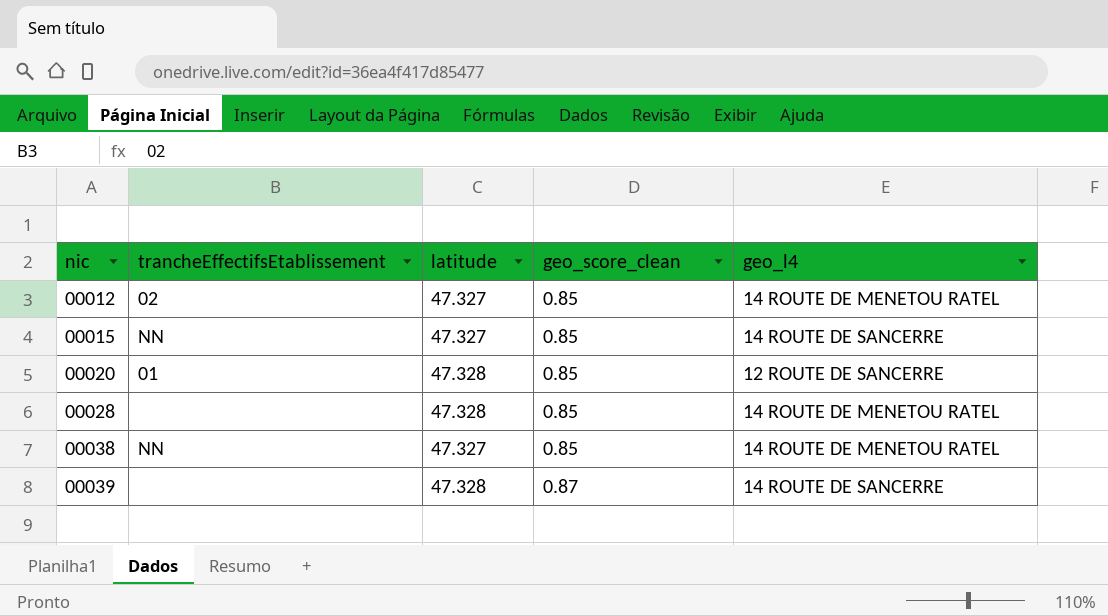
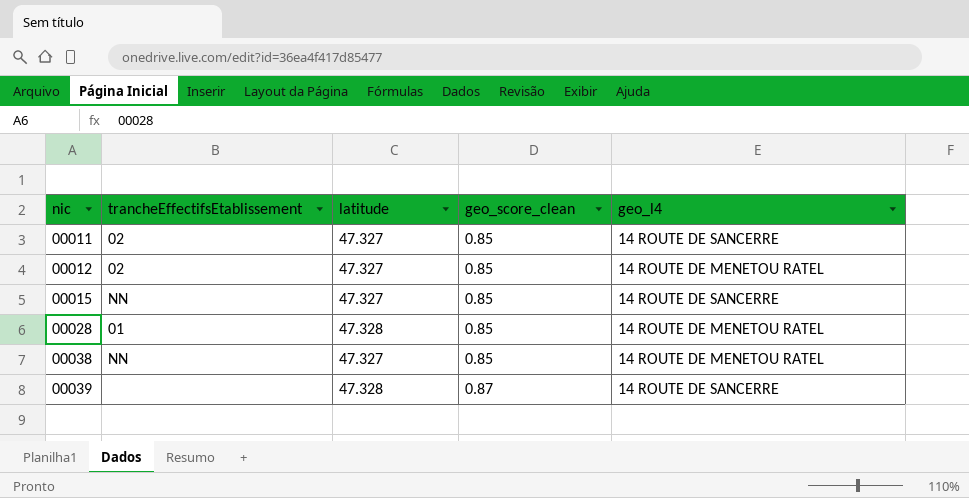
row 00020: 01 | 47.328 | 0.85 | 12 ROUTE DE SANCERRE -> none
row 00011: none -> 02 | 47.327 | 0.85 | 14 ROUTE DE SANCERRE
00028 | trancheEffectifsEtablissement: none -> 01

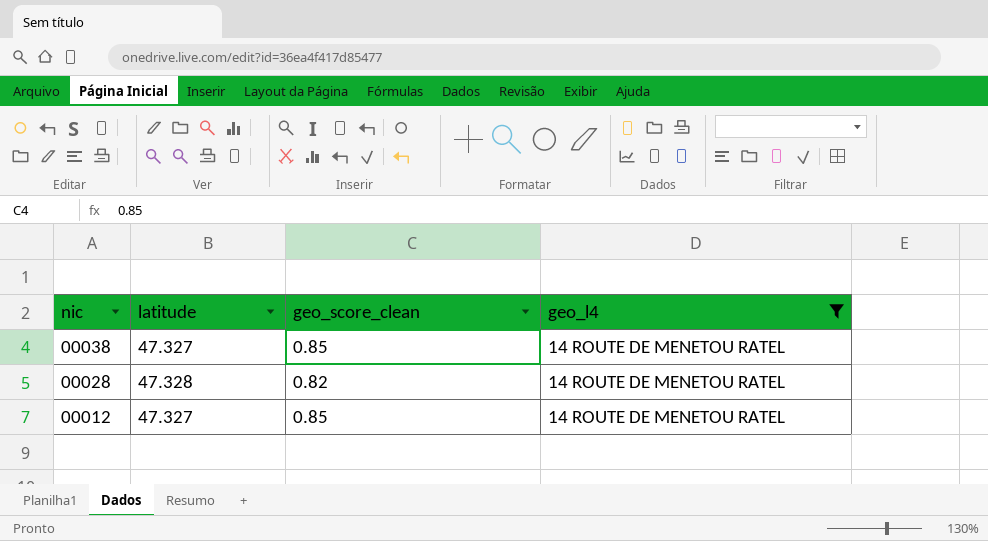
filter: none -> geo_l4 = 14 ROUTE DE MENETOU RATEL
row order: nic ascending -> nic descending
column trancheEffectifsEtablissement | position: 2 -> none
00028 | geo_score_clean: 0.85 -> 0.82

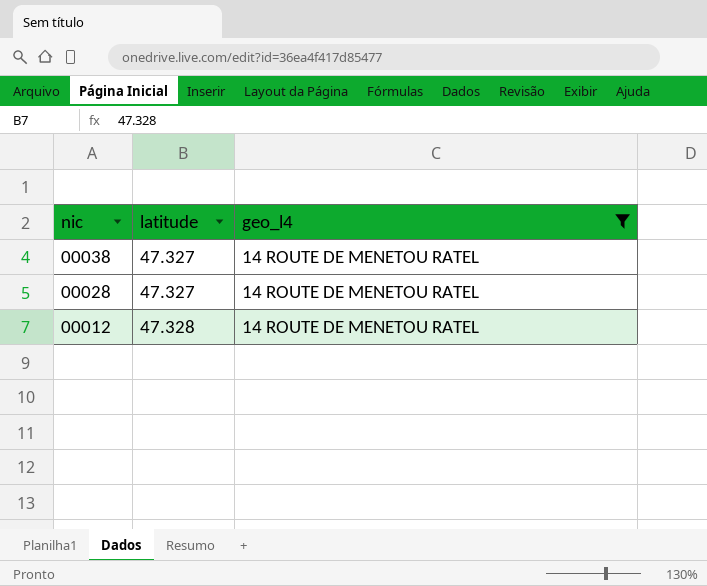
column geo_score_clean | position: 3 -> none
00028 | latitude: 47.328 -> 47.327
00012 | latitude: 47.327 -> 47.328

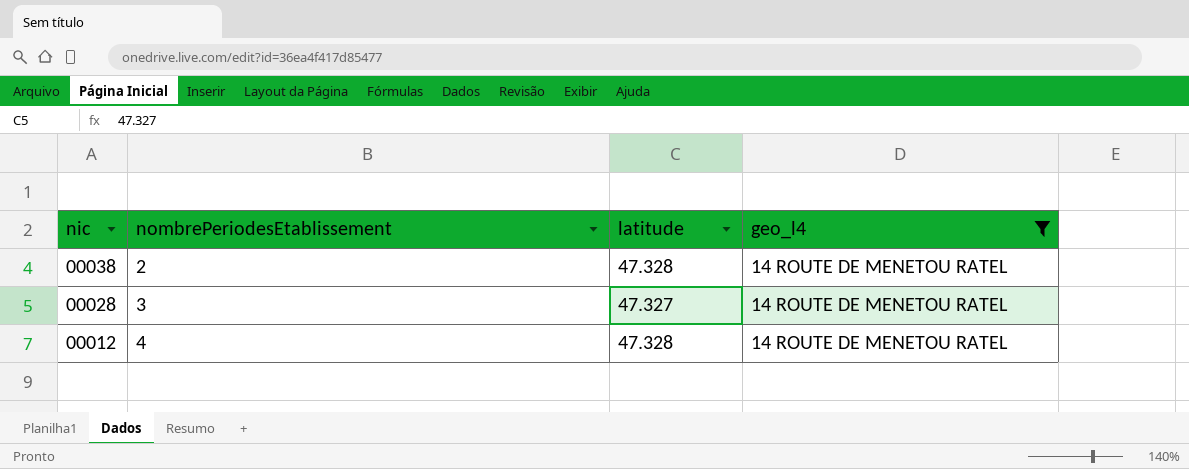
column nombrePeriodesEtablissement | position: none -> 2
00038 | latitude: 47.327 -> 47.328

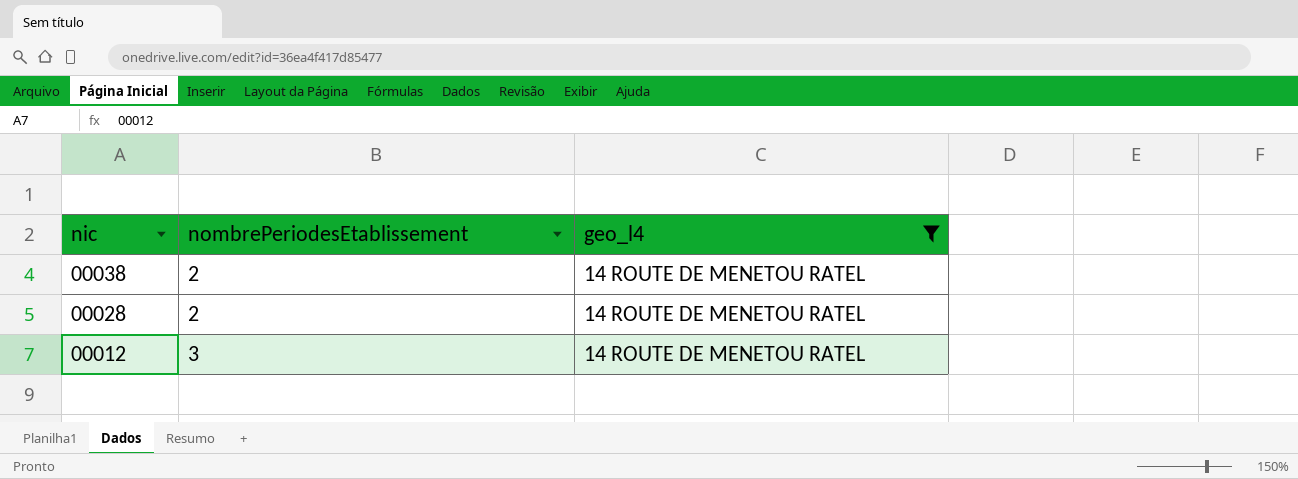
column latitude | position: 3 -> none
00028 | nombrePeriodesEtablissement: 3 -> 2
00012 | nombrePeriodesEtablissement: 4 -> 3

